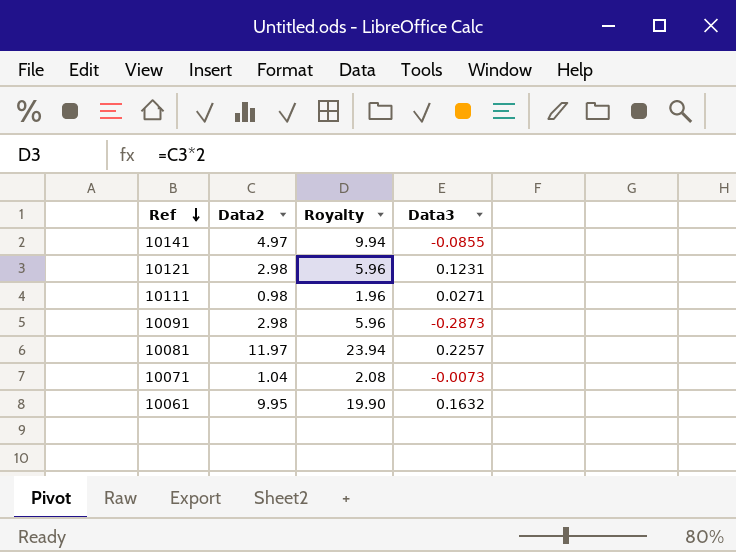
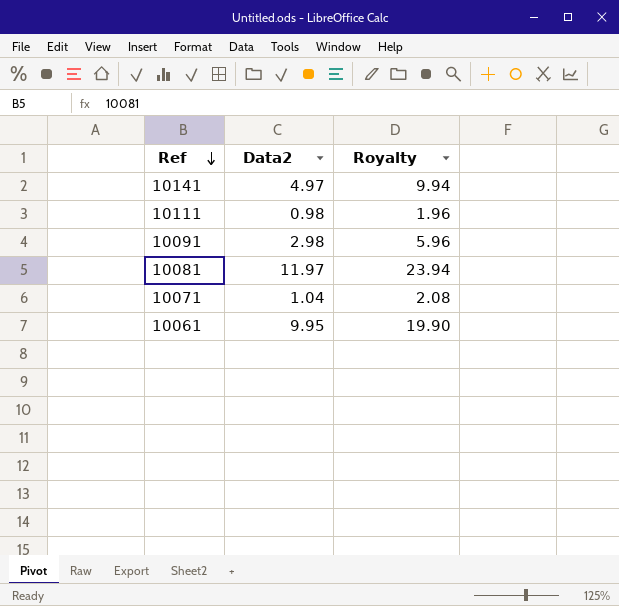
column Data3 | position: 4 -> none
row 10121: 2.98 | 5.96 | 0.1231 -> none

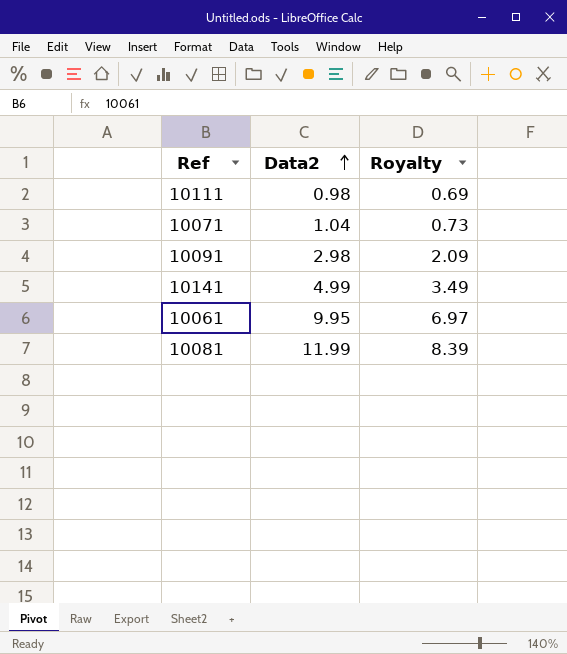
row order: Ref descending -> Data2 ascending
column Royalty | formula: [Data2] * 2 -> [Data2] * 0.7
10141 | Data2: 4.97 -> 4.99
10081 | Data2: 11.97 -> 11.99

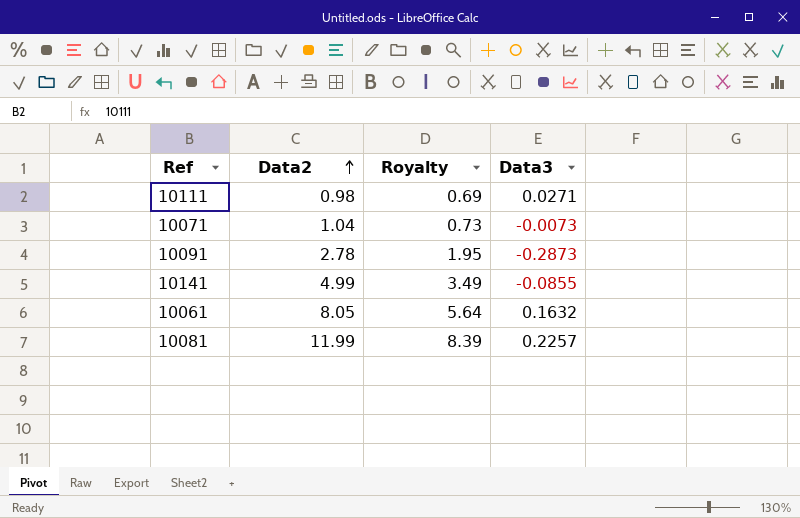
column Data3 | position: none -> 4
10091 | Data2: 2.98 -> 2.78
10091 | Royalty: 2.09 -> 1.95
10061 | Data2: 9.95 -> 8.05
10061 | Royalty: 6.97 -> 5.64

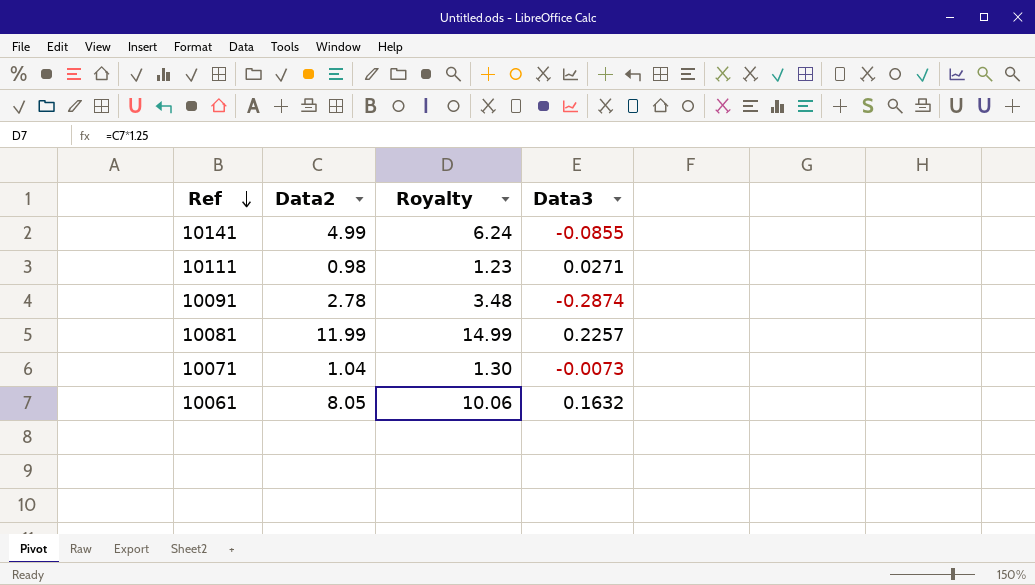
row order: Data2 ascending -> Ref descending
column Royalty | formula: [Data2] * 0.7 -> [Data2] * 1.25
10091 | Data3: -0.2873 -> -0.2874

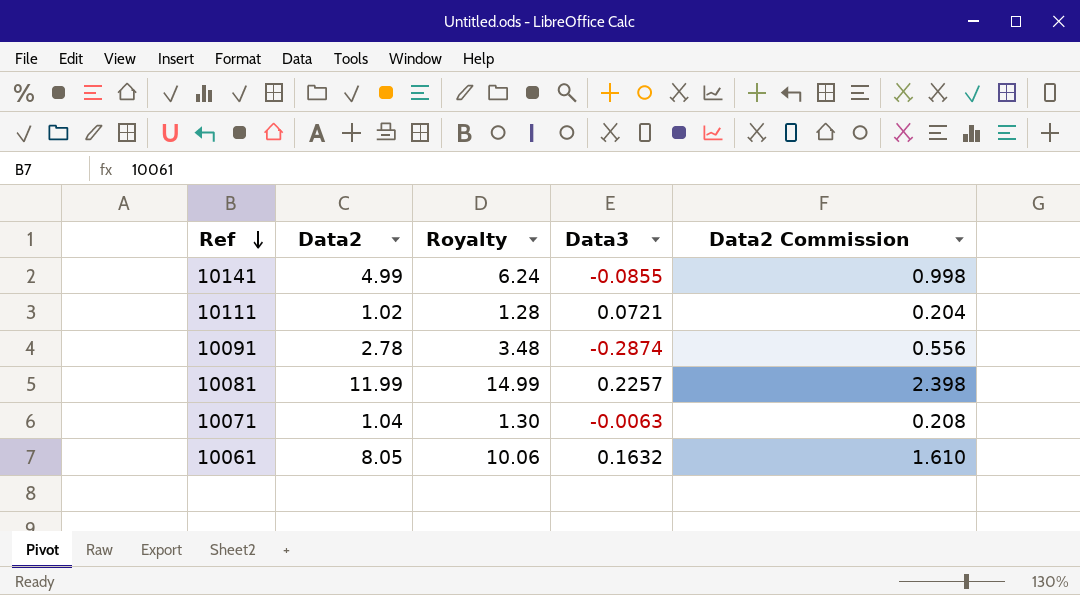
column Data2 Commission | formula: none -> [Data2] * 0.2
10111 | Data2: 0.98 -> 1.02
10111 | Royalty: 1.23 -> 1.28
10111 | Data3: 0.0271 -> 0.0721
10071 | Data3: -0.0073 -> -0.0063

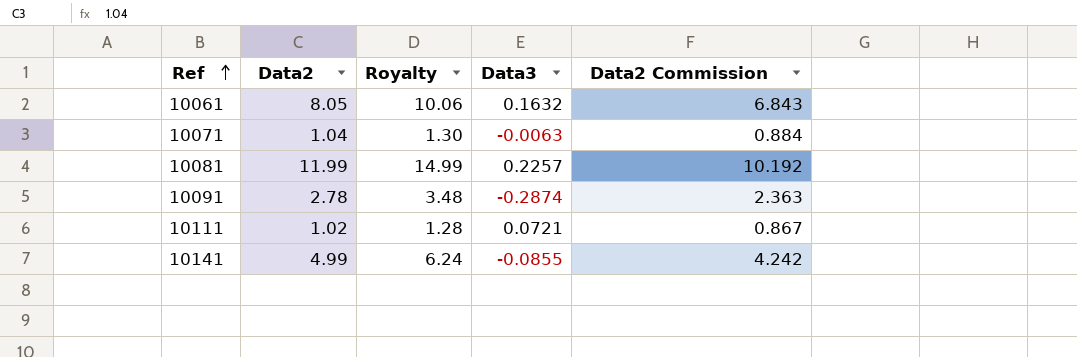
row order: Ref descending -> Ref ascending
column Data2 Commission | formula: [Data2] * 0.2 -> [Data2] * 0.85

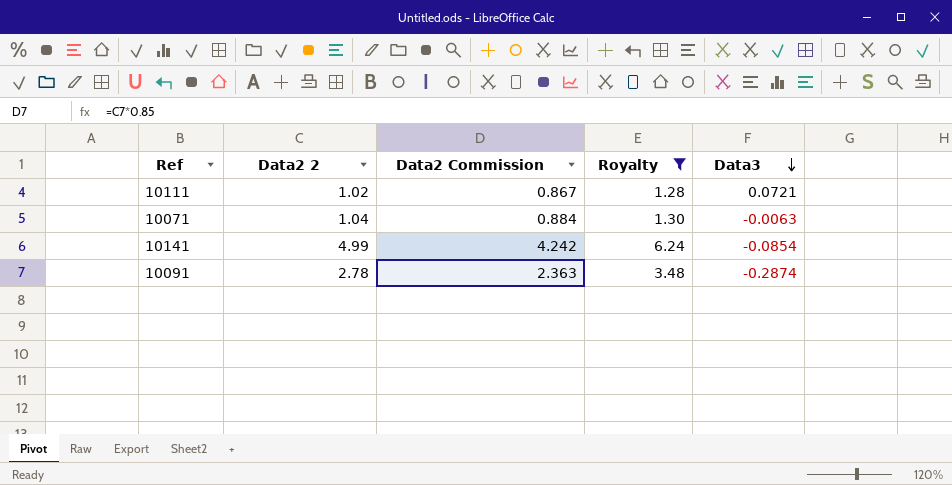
filter: none -> Royalty <= 6.24
row order: Ref ascending -> Data3 descending
column name: Data2 -> Data2 2
column Data2 Commission | position: 5 -> 3
10141 | Data3: -0.0855 -> -0.0854

